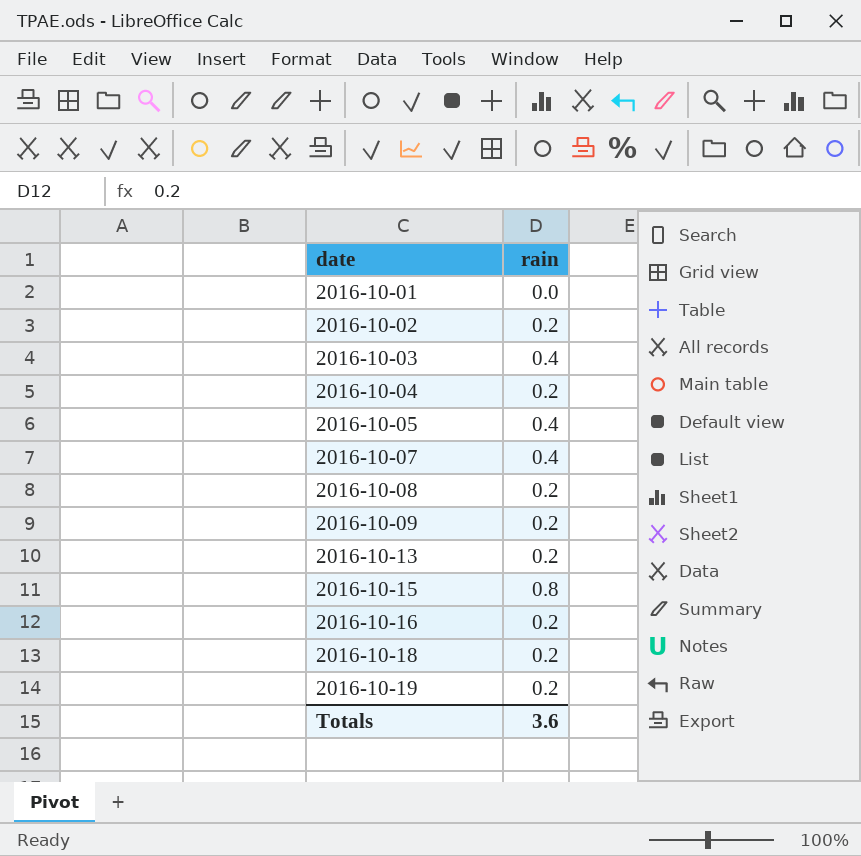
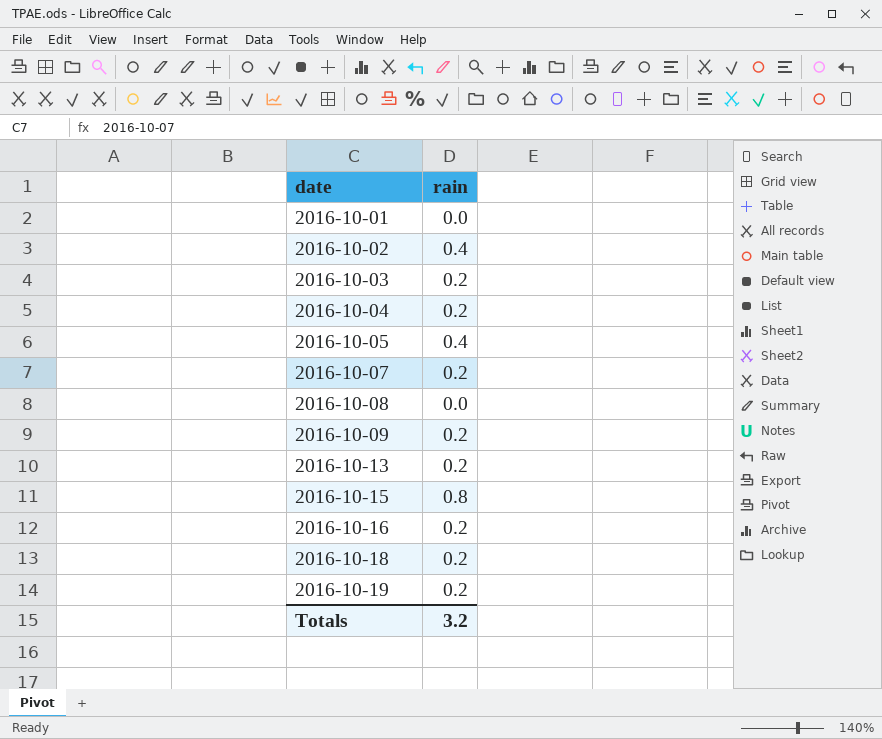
2016-10-02 | rain: 0.2 -> 0.4
2016-10-03 | rain: 0.4 -> 0.2
2016-10-07 | rain: 0.4 -> 0.2
2016-10-08 | rain: 0.2 -> 0.0
Totals | rain: 3.6 -> 3.2

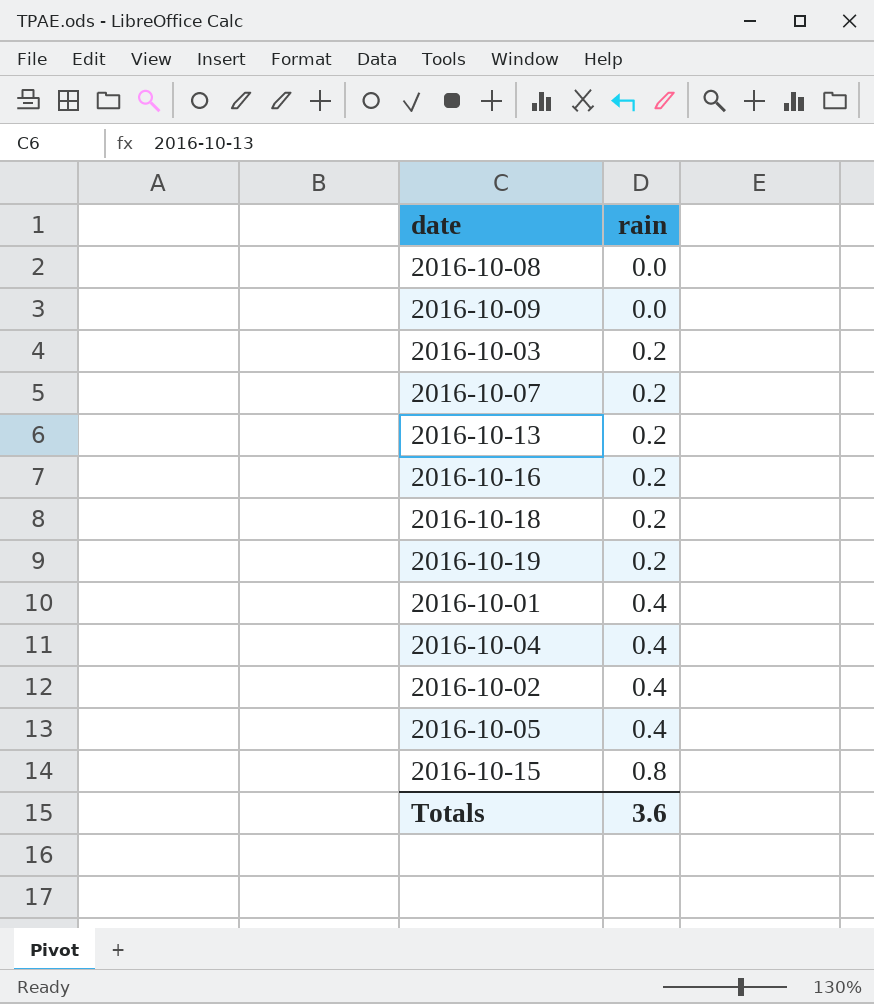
row order: date ascending -> rain ascending
2016-10-09 | rain: 0.2 -> 0.0
2016-10-01 | rain: 0.0 -> 0.4
2016-10-04 | rain: 0.2 -> 0.4
Totals | rain: 3.2 -> 3.6

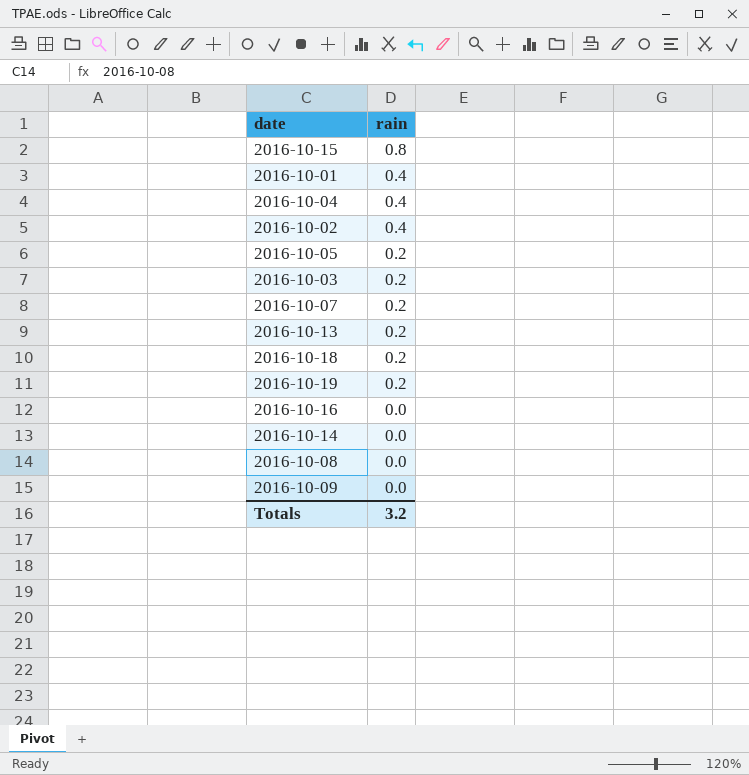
row order: rain ascending -> rain descending
2016-10-05 | rain: 0.4 -> 0.2
2016-10-16 | rain: 0.2 -> 0.0
row 2016-10-14: none -> 0.0
Totals | rain: 3.6 -> 3.2

